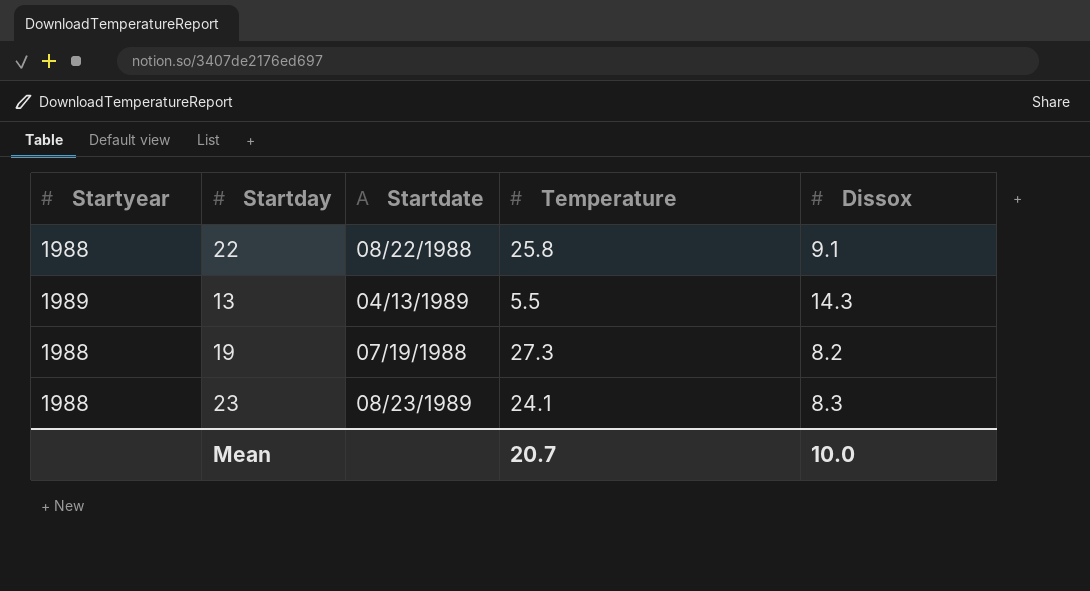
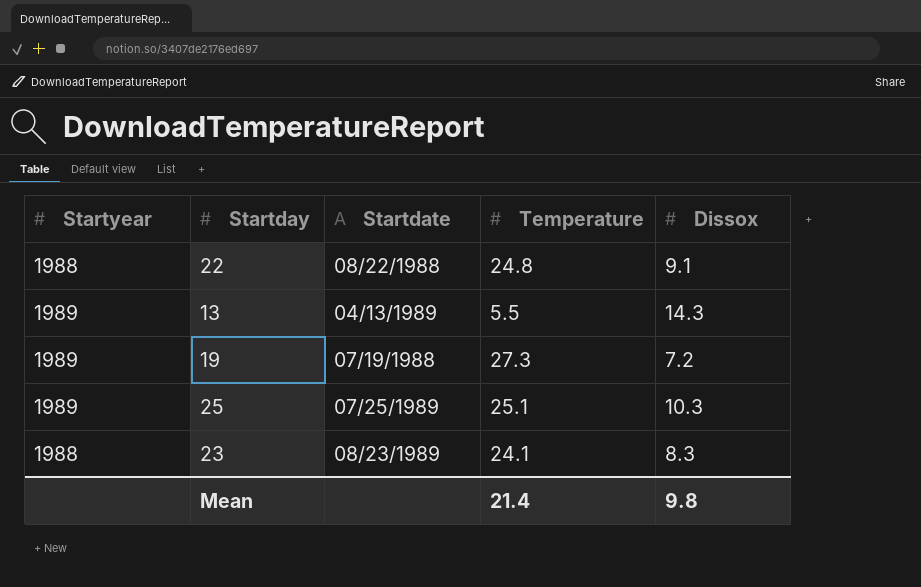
22 | Temperature: 25.8 -> 24.8
19 | Startyear: 1988 -> 1989
19 | Dissox: 8.2 -> 7.2
row 25: none -> 1989 | 07/25/1989 | 25.1 | 10.3
Mean | Temperature: 20.7 -> 21.4
Mean | Dissox: 10.0 -> 9.8

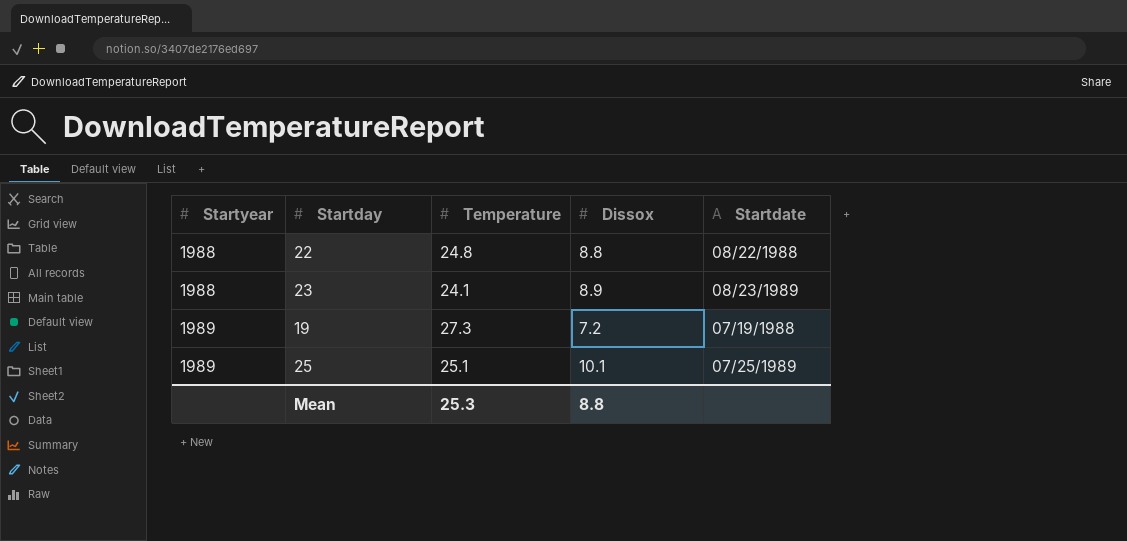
row order: none -> Startyear ascending
column Startdate | position: 3 -> 5
row 13: 1989 | 04/13/1989 | 5.5 | 14.3 -> none
22 | Dissox: 9.1 -> 8.8
23 | Dissox: 8.3 -> 8.9
25 | Dissox: 10.3 -> 10.1
Mean | Temperature: 21.4 -> 25.3
Mean | Dissox: 9.8 -> 8.8

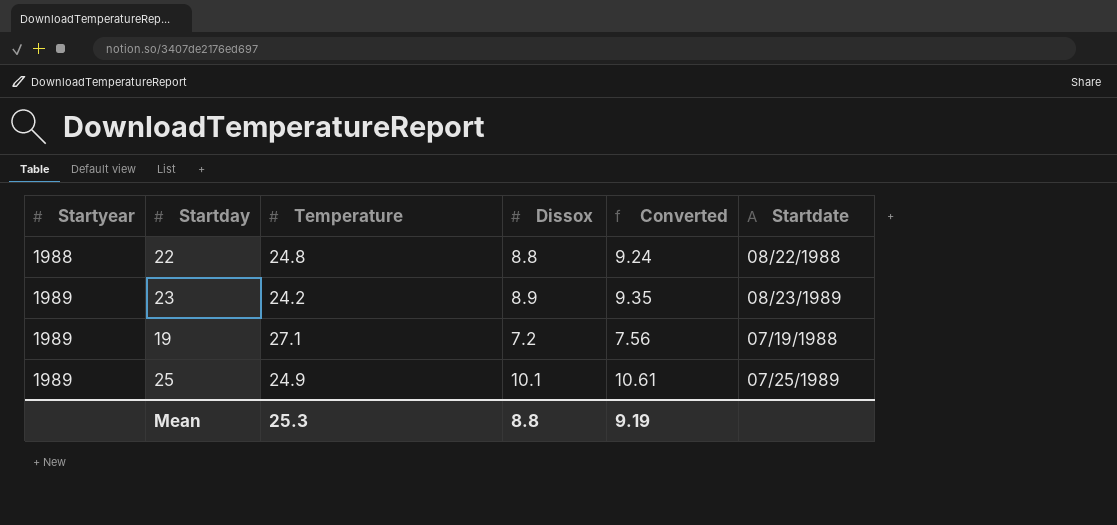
column Converted | formula: none -> [Dissox] * 1.05
23 | Startyear: 1988 -> 1989
23 | Temperature: 24.1 -> 24.2
19 | Temperature: 27.3 -> 27.1
25 | Temperature: 25.1 -> 24.9

